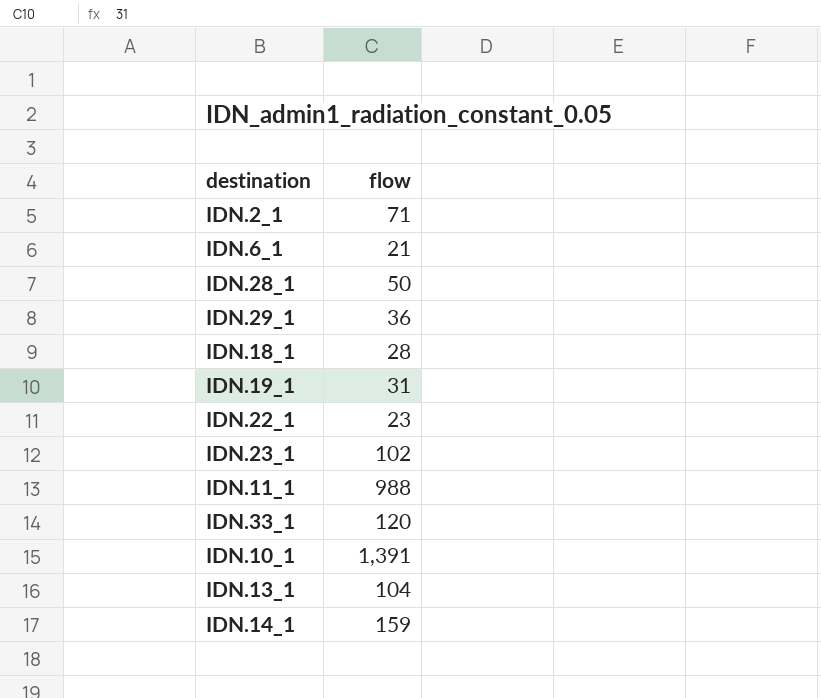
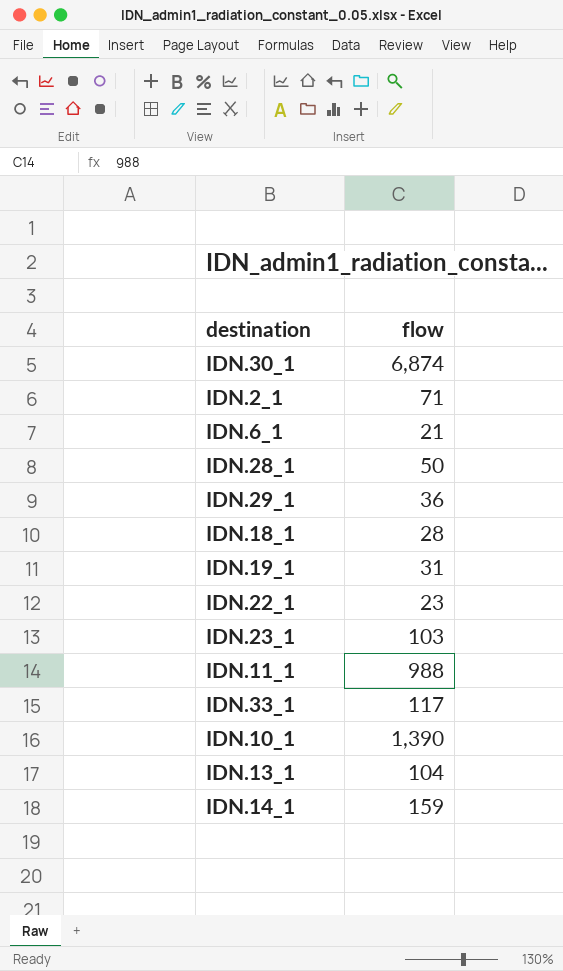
row IDN.30_1: none -> 6,874
IDN.23_1 | flow: 102 -> 103
IDN.33_1 | flow: 120 -> 117
IDN.10_1 | flow: 1,391 -> 1,390

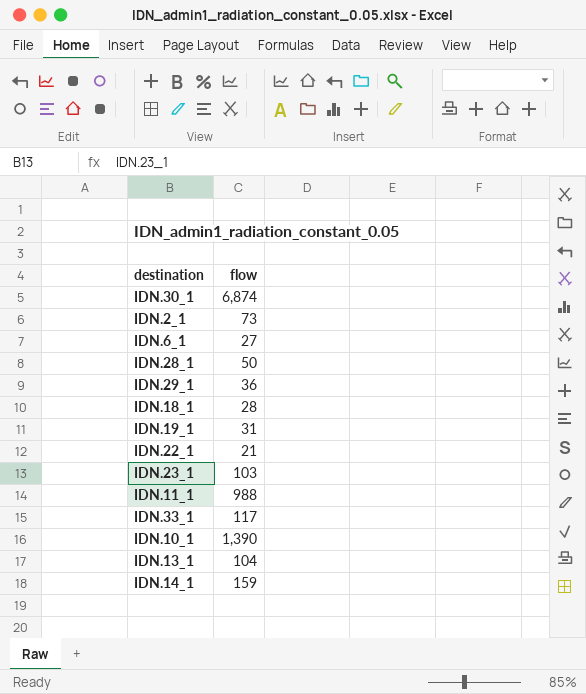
IDN.2_1 | flow: 71 -> 73
IDN.6_1 | flow: 21 -> 27
IDN.22_1 | flow: 23 -> 21

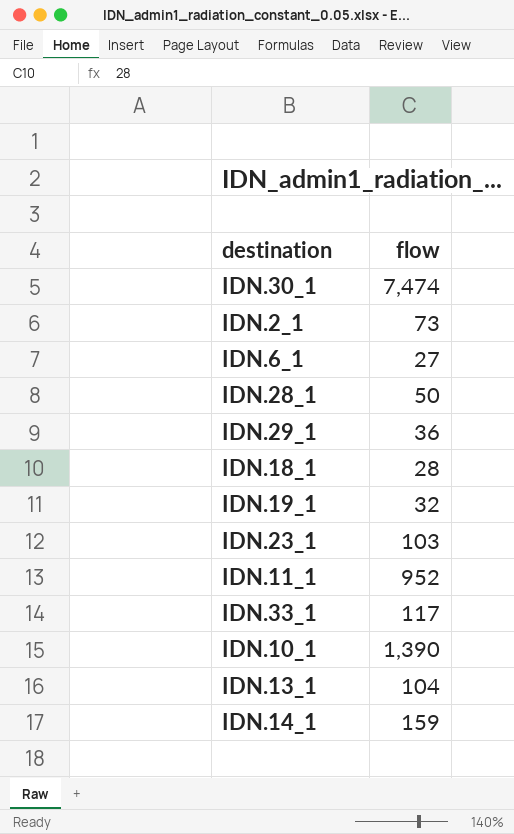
row IDN.22_1: 21 -> none
IDN.30_1 | flow: 6,874 -> 7,474
IDN.19_1 | flow: 31 -> 32
IDN.11_1 | flow: 988 -> 952

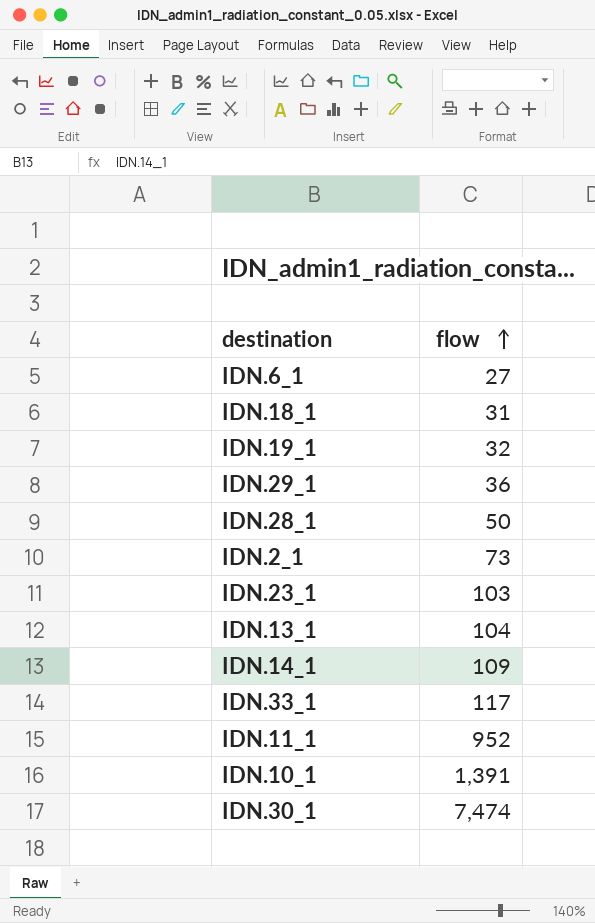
row order: none -> flow ascending
IDN.18_1 | flow: 28 -> 31
IDN.14_1 | flow: 159 -> 109
IDN.10_1 | flow: 1,390 -> 1,391

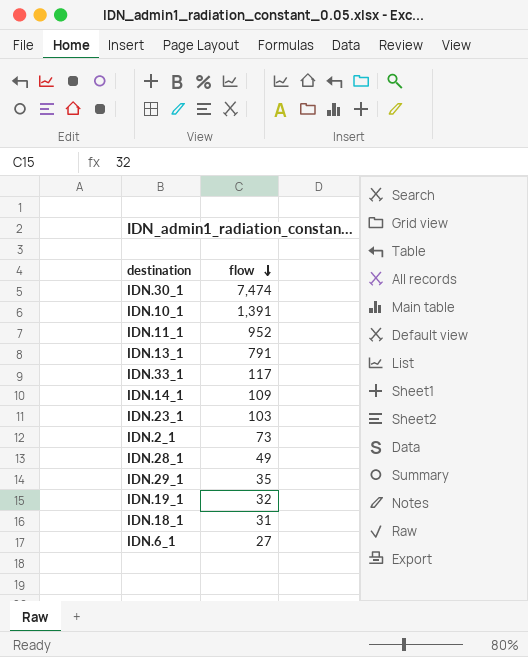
row order: flow ascending -> flow descending
IDN.13_1 | flow: 104 -> 791
IDN.28_1 | flow: 50 -> 49
IDN.29_1 | flow: 36 -> 35

